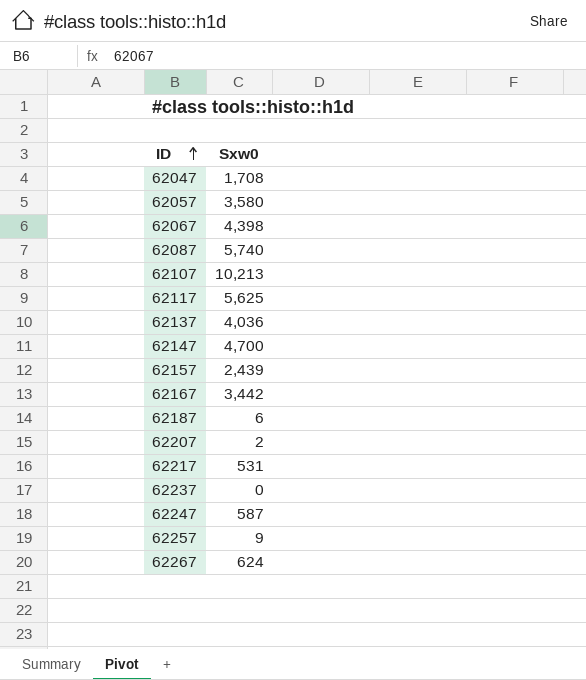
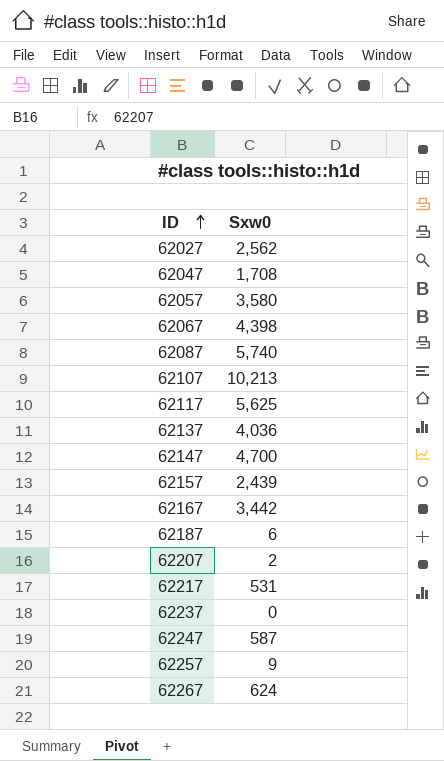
row 62027: none -> 2,562

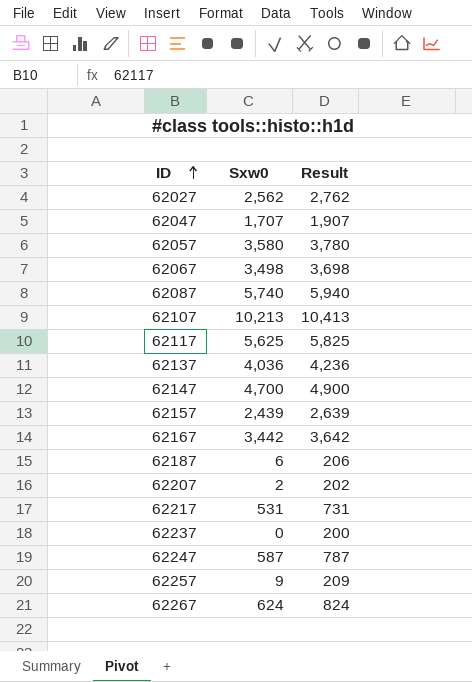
column Result | formula: none -> [Sxw0] + 200
62047 | Sxw0: 1,708 -> 1,707
62067 | Sxw0: 4,398 -> 3,498

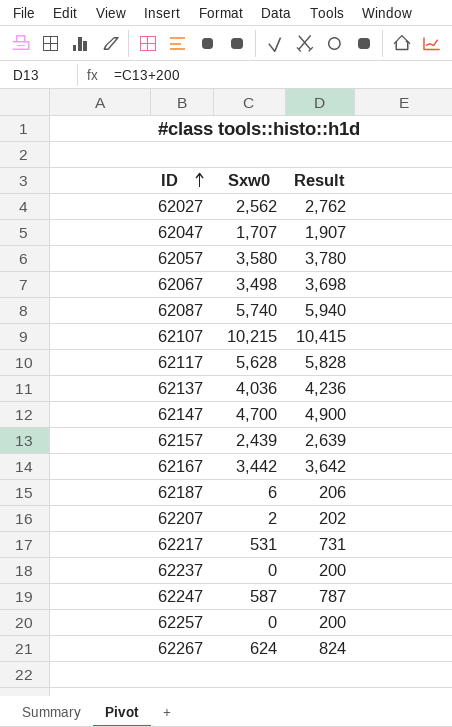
62107 | Sxw0: 10,213 -> 10,215
62107 | Result: 10,413 -> 10,415
62117 | Sxw0: 5,625 -> 5,628
62117 | Result: 5,825 -> 5,828
62257 | Sxw0: 9 -> 0
62257 | Result: 209 -> 200

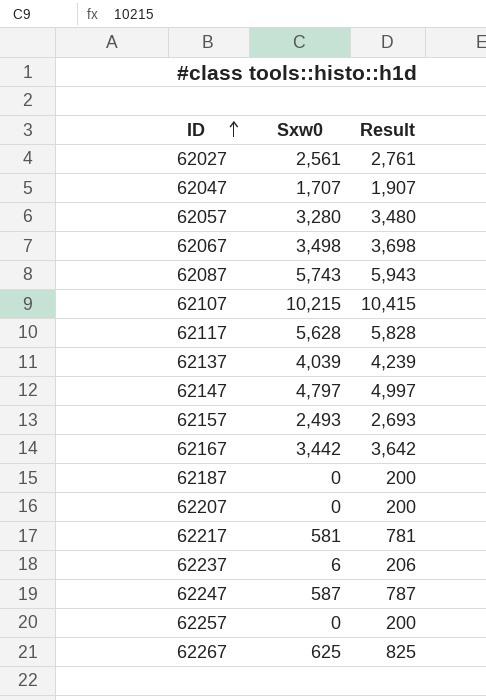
62027 | Sxw0: 2,562 -> 2,561
62027 | Result: 2,762 -> 2,761
62057 | Sxw0: 3,580 -> 3,280
62057 | Result: 3,780 -> 3,480
62087 | Sxw0: 5,740 -> 5,743
62087 | Result: 5,940 -> 5,943
62137 | Sxw0: 4,036 -> 4,039
62137 | Result: 4,236 -> 4,239
62147 | Sxw0: 4,700 -> 4,797
62147 | Result: 4,900 -> 4,997
62157 | Sxw0: 2,439 -> 2,493
62157 | Result: 2,639 -> 2,693
62187 | Sxw0: 6 -> 0
62187 | Result: 206 -> 200
62207 | Sxw0: 2 -> 0
62207 | Result: 202 -> 200
62217 | Sxw0: 531 -> 581
62217 | Result: 731 -> 781
62237 | Sxw0: 0 -> 6
62237 | Result: 200 -> 206
62267 | Sxw0: 624 -> 625
62267 | Result: 824 -> 825

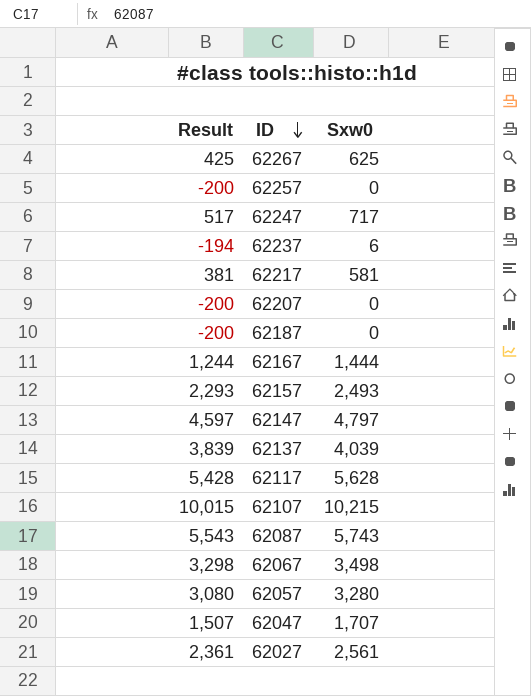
row order: ID ascending -> ID descending
column Result | formula: [Sxw0] + 200 -> [Sxw0] - 200
column Result | position: 3 -> 1
62247 | Sxw0: 587 -> 717
62167 | Sxw0: 3,442 -> 1,444

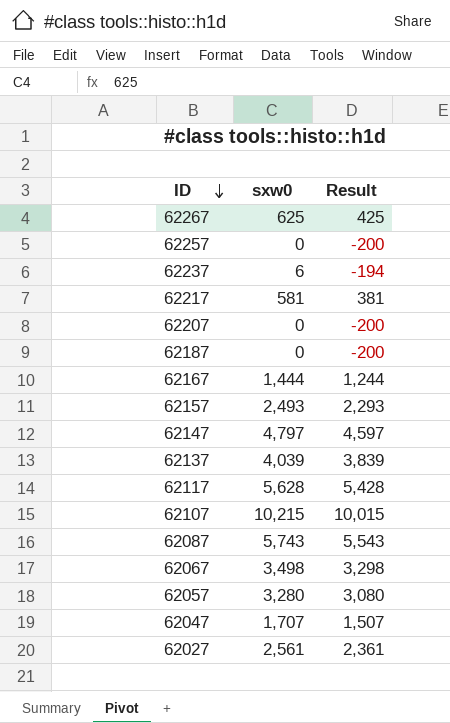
column name: Sxw0 -> sxw0
column Result | position: 1 -> 3
row 62247: 517 | 717 -> none

